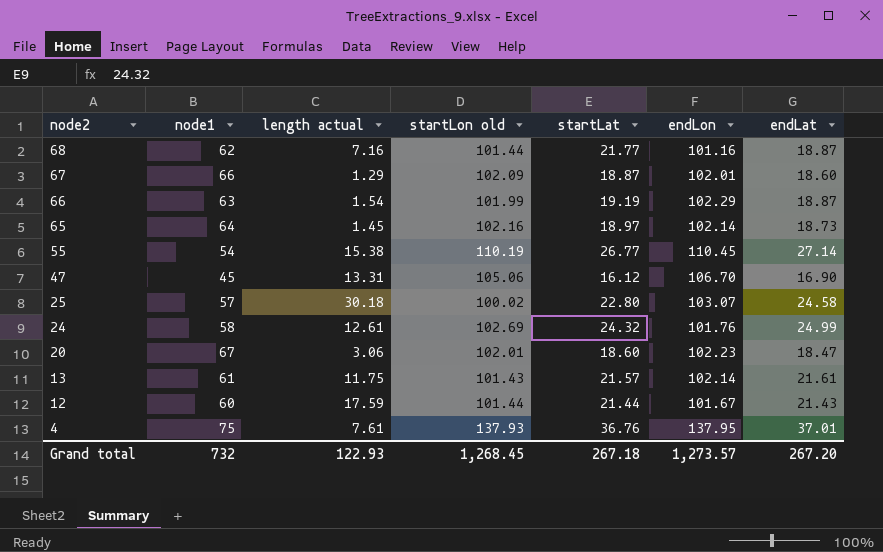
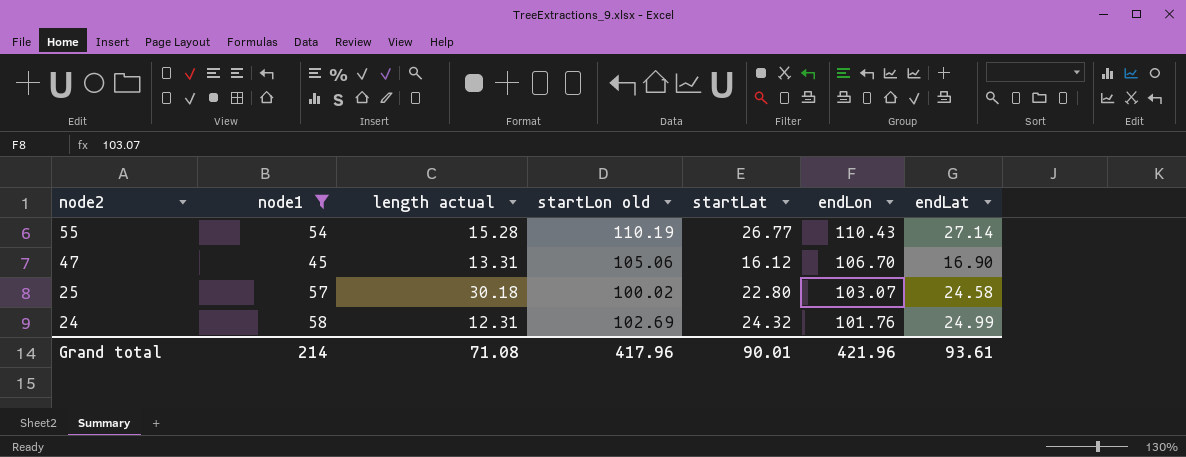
filter: none -> node1 <= 58
55 | length actual: 15.38 -> 15.28
55 | endLon: 110.45 -> 110.43
24 | length actual: 12.61 -> 12.31
Grand total | node1: 732 -> 214
Grand total | length actual: 122.93 -> 71.08
Grand total | startLon old: 1,268.45 -> 417.96
Grand total | startLat: 267.18 -> 90.01
Grand total | endLon: 1,273.57 -> 421.96
Grand total | endLat: 267.20 -> 93.61

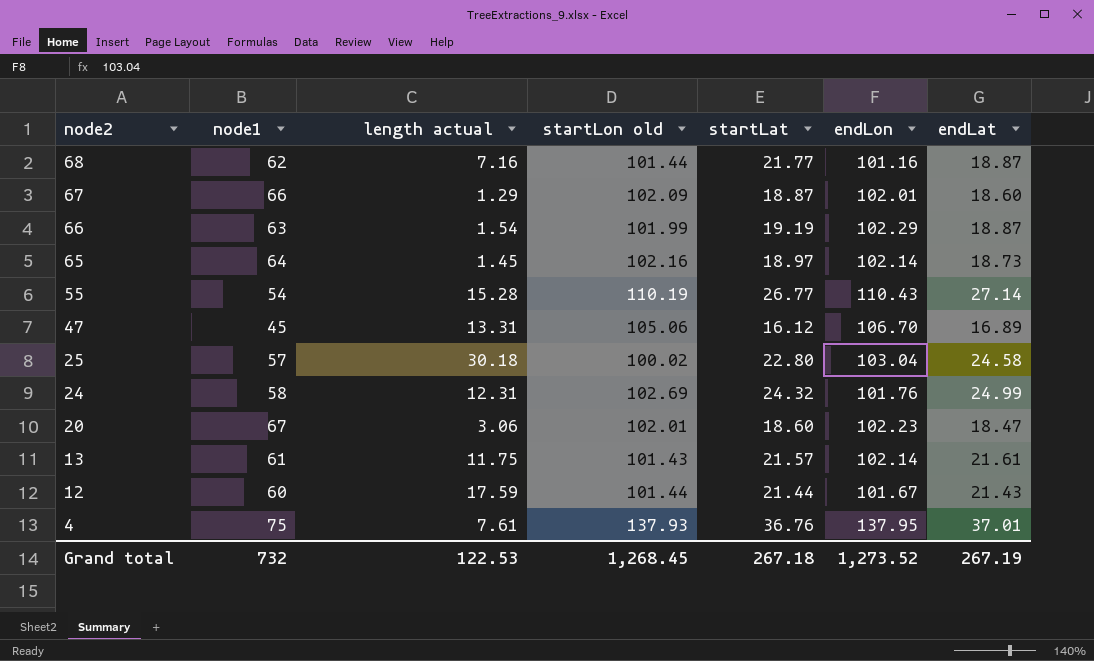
filter: node1 <= 58 -> none
47 | endLat: 16.90 -> 16.89
25 | endLon: 103.07 -> 103.04
Grand total | node1: 214 -> 732
Grand total | length actual: 71.08 -> 122.53
Grand total | startLon old: 417.96 -> 1,268.45
Grand total | startLat: 90.01 -> 267.18
Grand total | endLon: 421.96 -> 1,273.52
Grand total | endLat: 93.61 -> 267.19

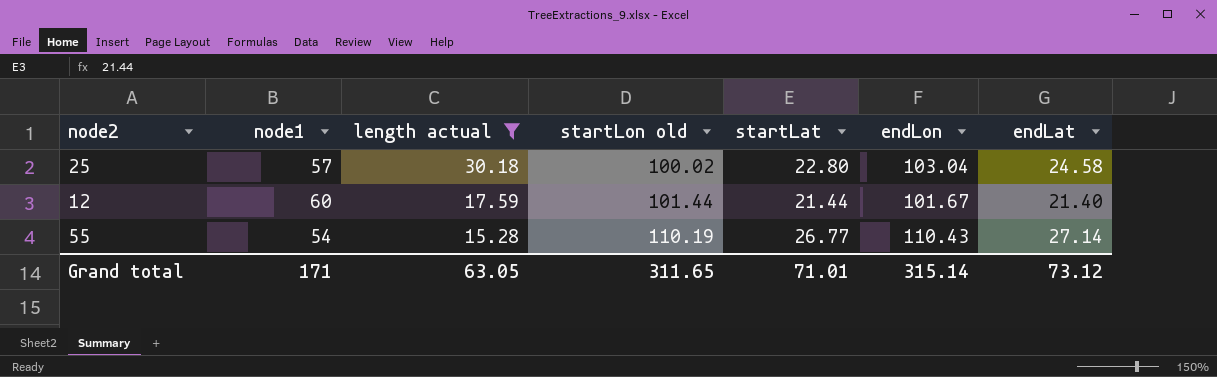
filter: none -> length actual >= 15.28
row order: node2 descending -> length actual descending
12 | endLat: 21.43 -> 21.40
Grand total | node1: 732 -> 171
Grand total | length actual: 122.53 -> 63.05
Grand total | startLon old: 1,268.45 -> 311.65
Grand total | startLat: 267.18 -> 71.01
Grand total | endLon: 1,273.52 -> 315.14
Grand total | endLat: 267.19 -> 73.12

